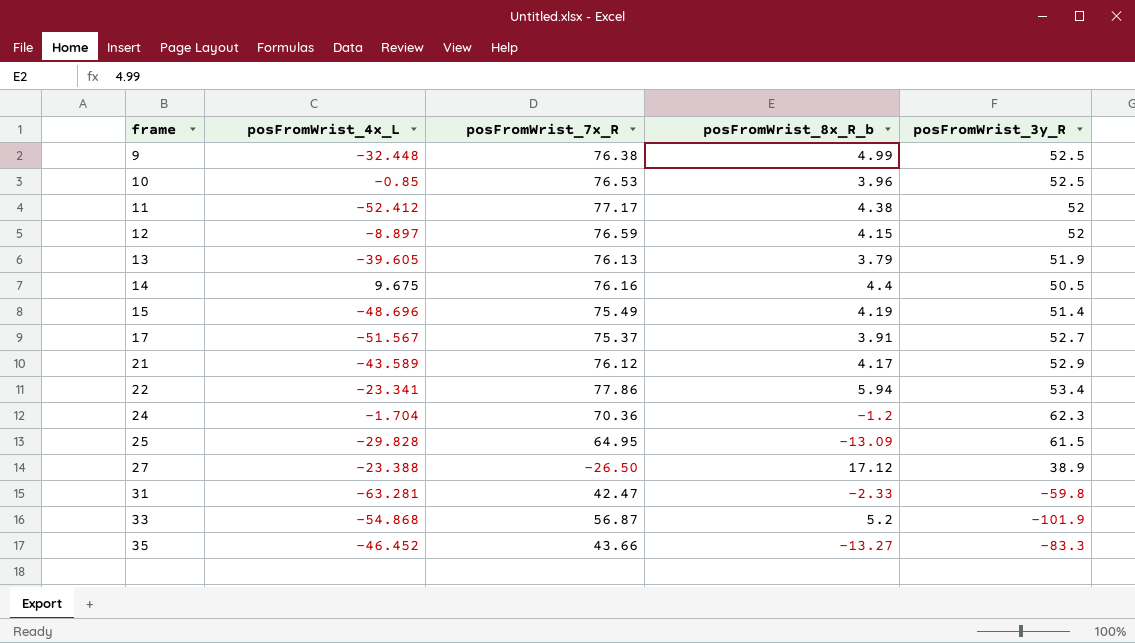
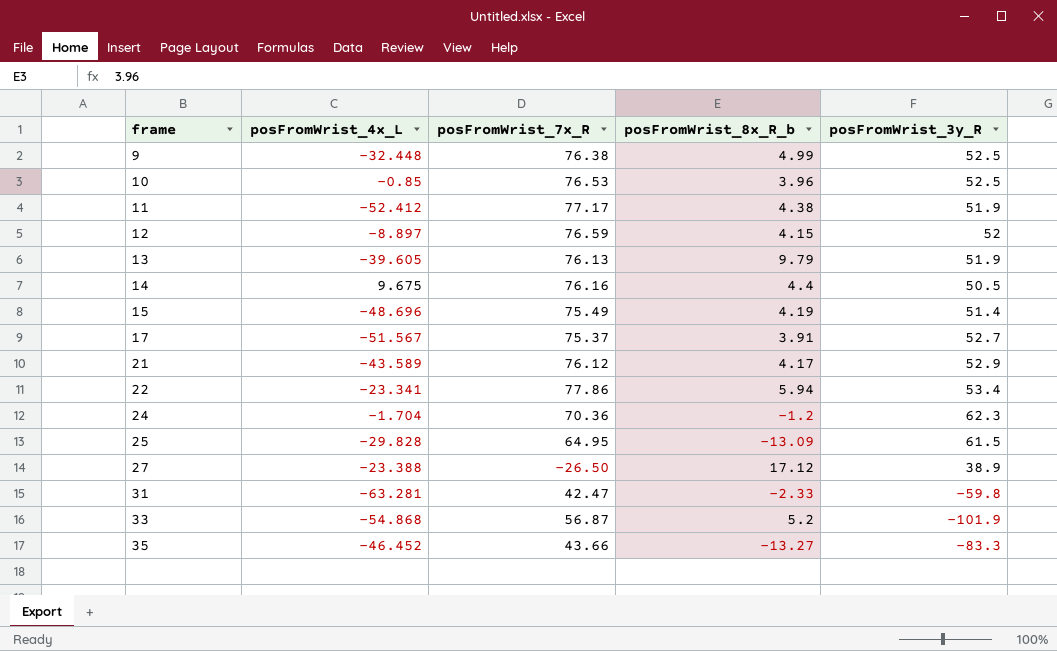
11 | posFromWrist_3y_R: 52 -> 51.9
13 | posFromWrist_8x_R_b: 3.79 -> 9.79

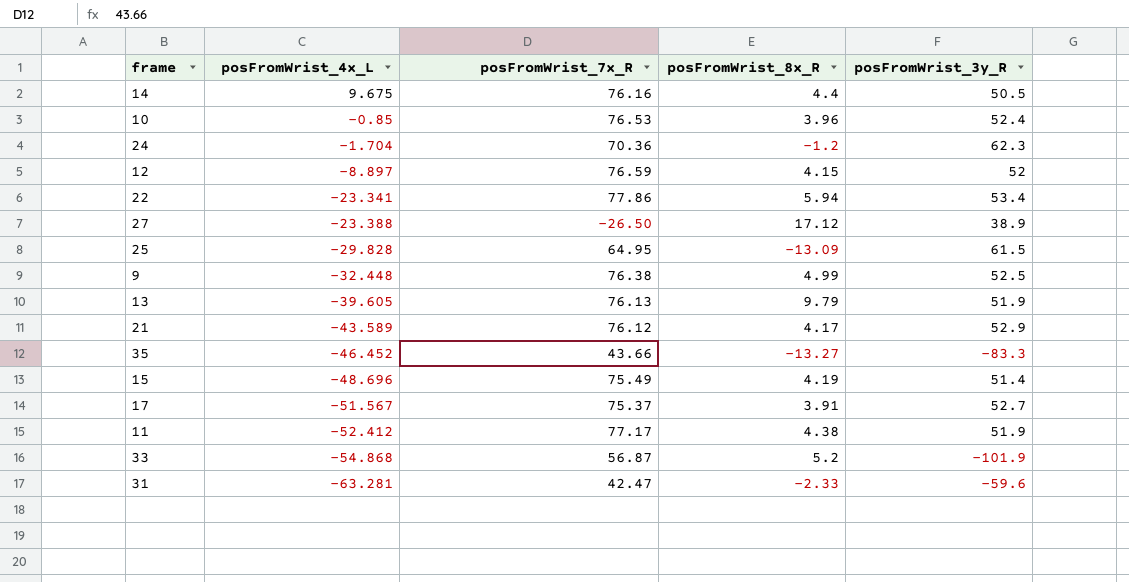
row order: frame ascending -> posFromWrist_4x_L descending
column name: posFromWrist_8x_R_b -> posFromWrist_8x_R
10 | posFromWrist_3y_R: 52.5 -> 52.4
31 | posFromWrist_3y_R: -59.8 -> -59.6

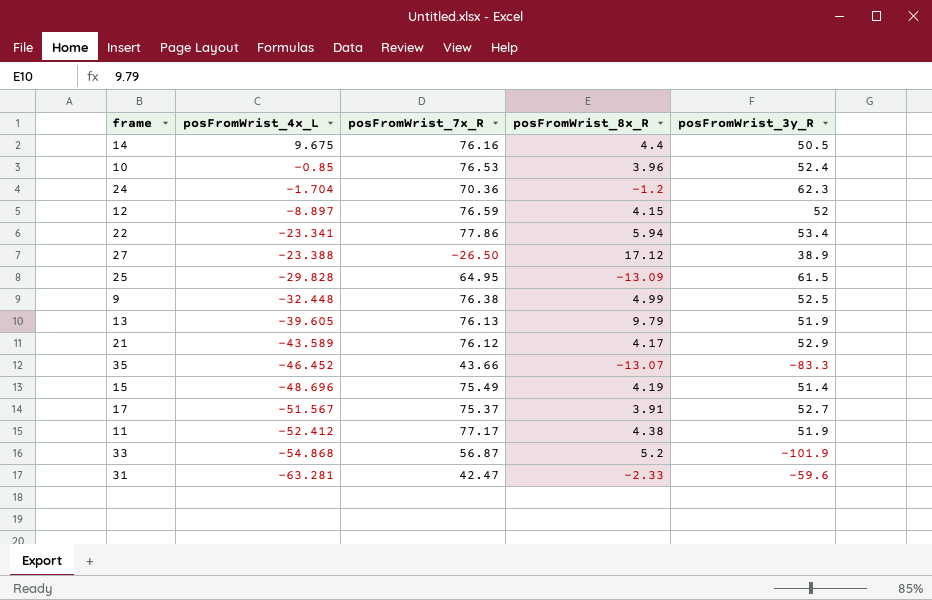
35 | posFromWrist_8x_R: -13.27 -> -13.07

